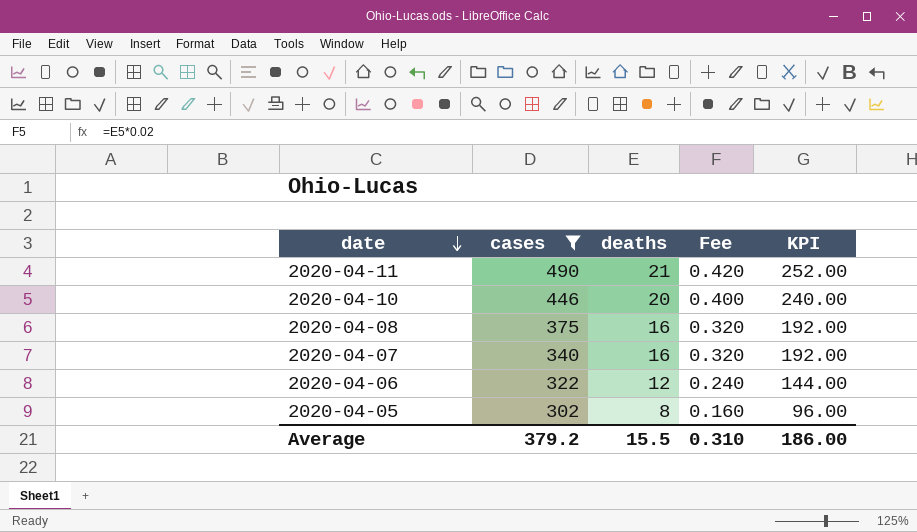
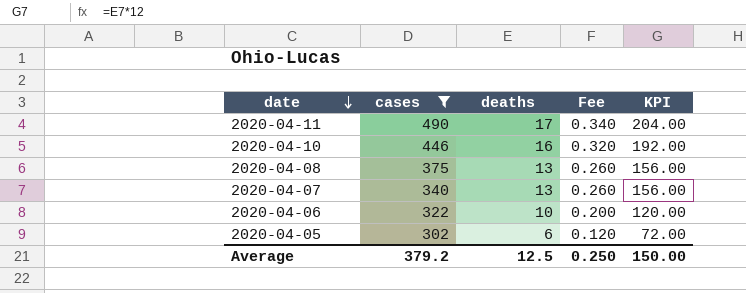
2020-04-11 | deaths: 21 -> 17
2020-04-11 | Fee: 0.420 -> 0.340
2020-04-11 | KPI: 252.00 -> 204.00
2020-04-10 | deaths: 20 -> 16
2020-04-10 | Fee: 0.400 -> 0.320
2020-04-10 | KPI: 240.00 -> 192.00
2020-04-08 | deaths: 16 -> 13
2020-04-08 | Fee: 0.320 -> 0.260
2020-04-08 | KPI: 192.00 -> 156.00
2020-04-07 | deaths: 16 -> 13
2020-04-07 | Fee: 0.320 -> 0.260
2020-04-07 | KPI: 192.00 -> 156.00
2020-04-06 | deaths: 12 -> 10
2020-04-06 | Fee: 0.240 -> 0.200
2020-04-06 | KPI: 144.00 -> 120.00
2020-04-05 | deaths: 8 -> 6
2020-04-05 | Fee: 0.160 -> 0.120
2020-04-05 | KPI: 96.00 -> 72.00
Average | deaths: 15.5 -> 12.5
Average | Fee: 0.310 -> 0.250
Average | KPI: 186.00 -> 150.00

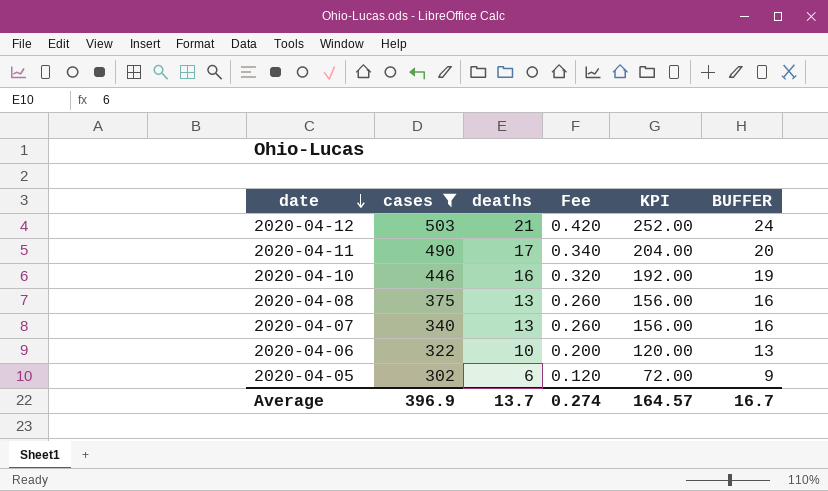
column BUFFER | formula: none -> [deaths] + 3
row 2020-04-12: none -> 503 | 21 | 0.420 | 252.00 | 24
Average | cases: 379.2 -> 396.9
Average | deaths: 12.5 -> 13.7
Average | Fee: 0.250 -> 0.274
Average | KPI: 150.00 -> 164.57

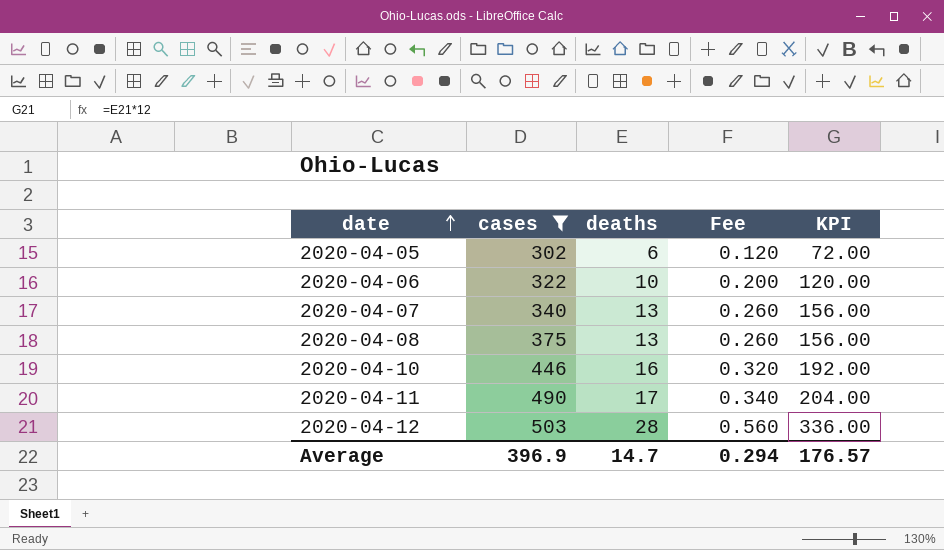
row order: date descending -> date ascending
column BUFFER | formula: [deaths] + 3 -> none
2020-04-12 | deaths: 21 -> 28
2020-04-12 | Fee: 0.420 -> 0.560
2020-04-12 | KPI: 252.00 -> 336.00
Average | deaths: 13.7 -> 14.7
Average | Fee: 0.274 -> 0.294
Average | KPI: 164.57 -> 176.57

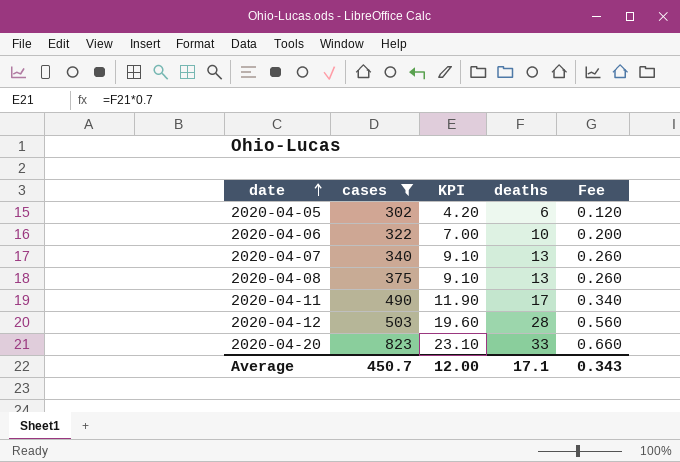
column KPI | formula: [deaths] * 12 -> [deaths] * 0.7
column KPI | position: 5 -> 3
row 2020-04-10: 446 | 16 | 0.320 | 192.00 -> none
row 2020-04-20: none -> 823 | 23.10 | 33 | 0.660
Average | cases: 396.9 -> 450.7
Average | KPI: 176.57 -> 12.00
Average | deaths: 14.7 -> 17.1
Average | Fee: 0.294 -> 0.343

